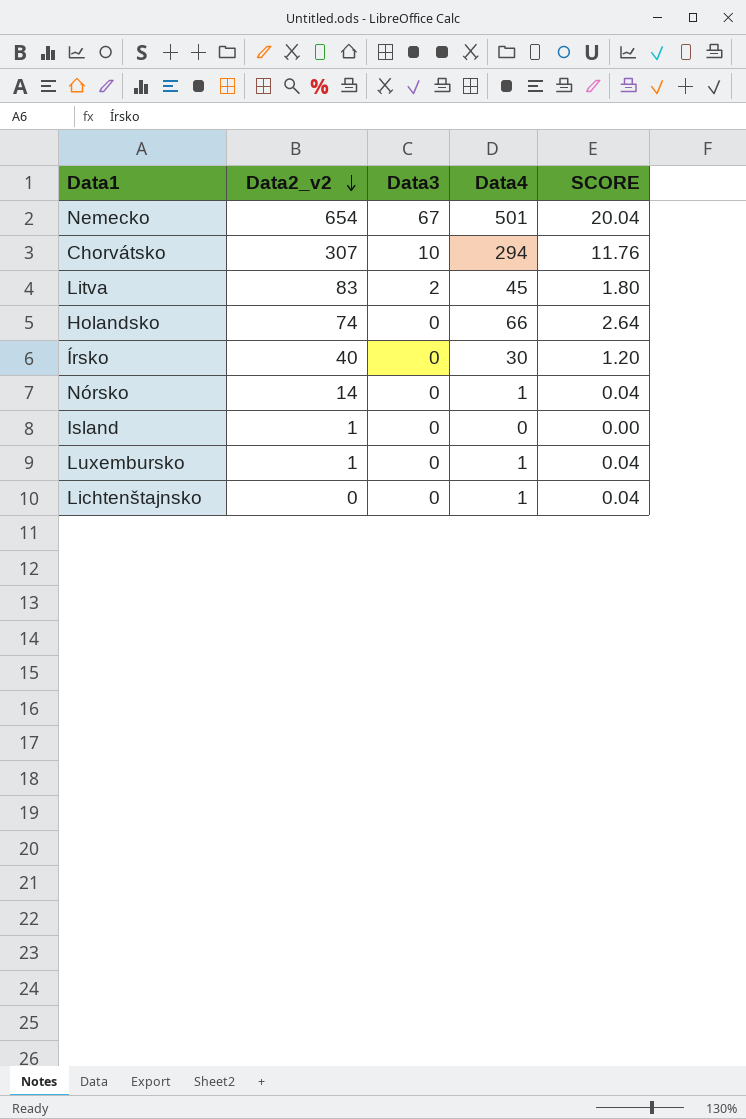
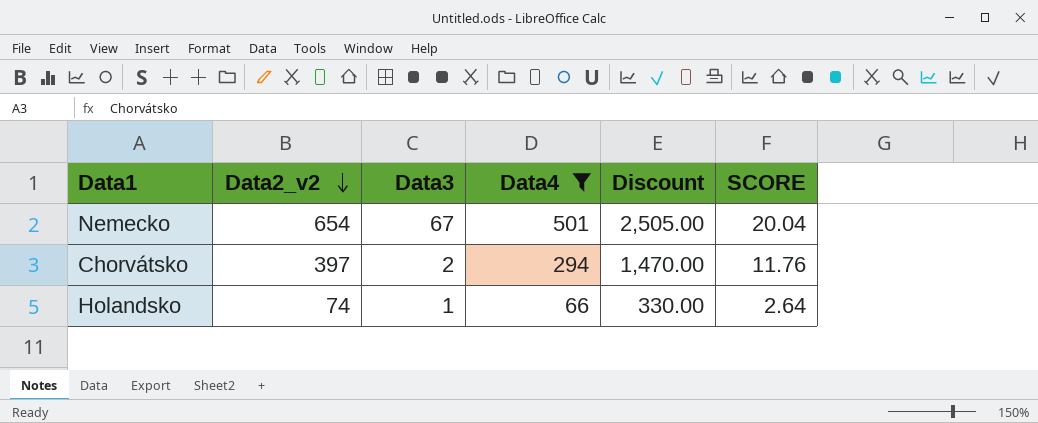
filter: none -> Data4 >= 66
column Discount | formula: none -> [Data4] * 5
Chorvátsko | Data2_v2: 307 -> 397
Chorvátsko | Data3: 10 -> 2
Holandsko | Data3: 0 -> 1

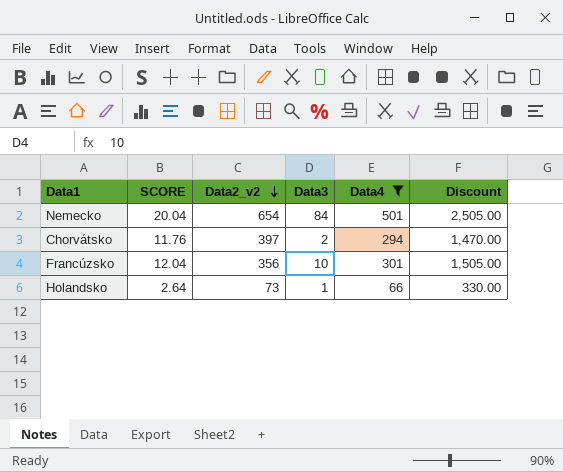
column SCORE | position: 6 -> 2
Nemecko | Data3: 67 -> 84
row Francúzsko: none -> 12.04 | 356 | 10 | 301 | 1,505.00
Holandsko | Data2_v2: 74 -> 73

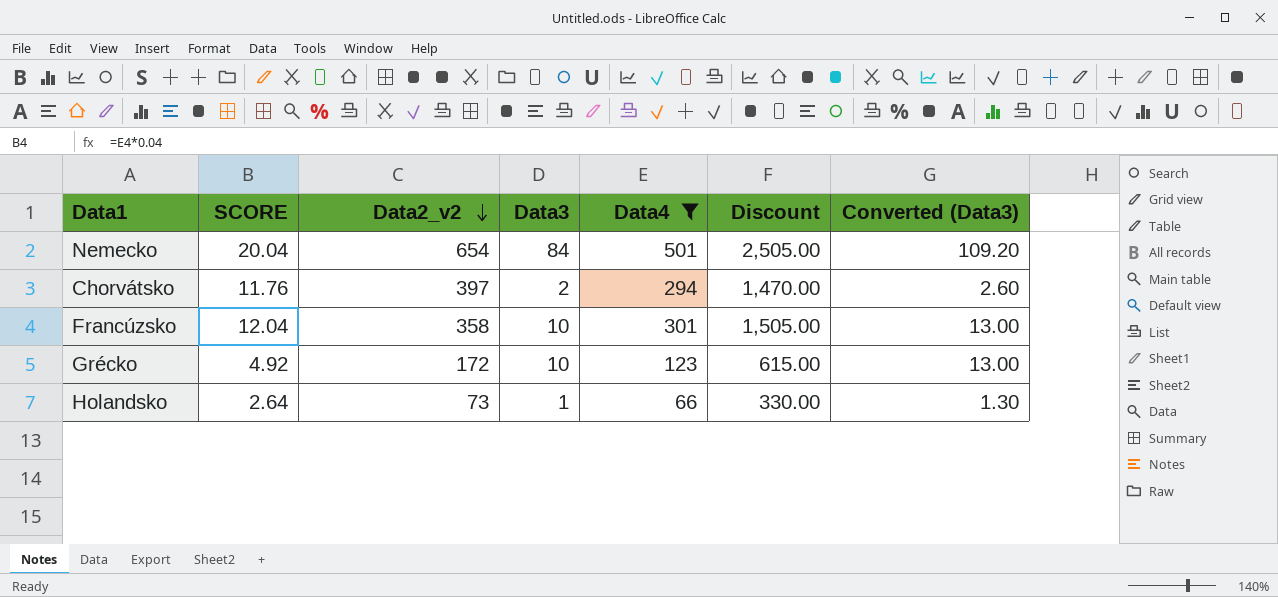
column Converted (Data3) | formula: none -> [Data3] * 1.3
Francúzsko | Data2_v2: 356 -> 358
row Grécko: none -> 4.92 | 172 | 10 | 123 | 615.00 | 13.00

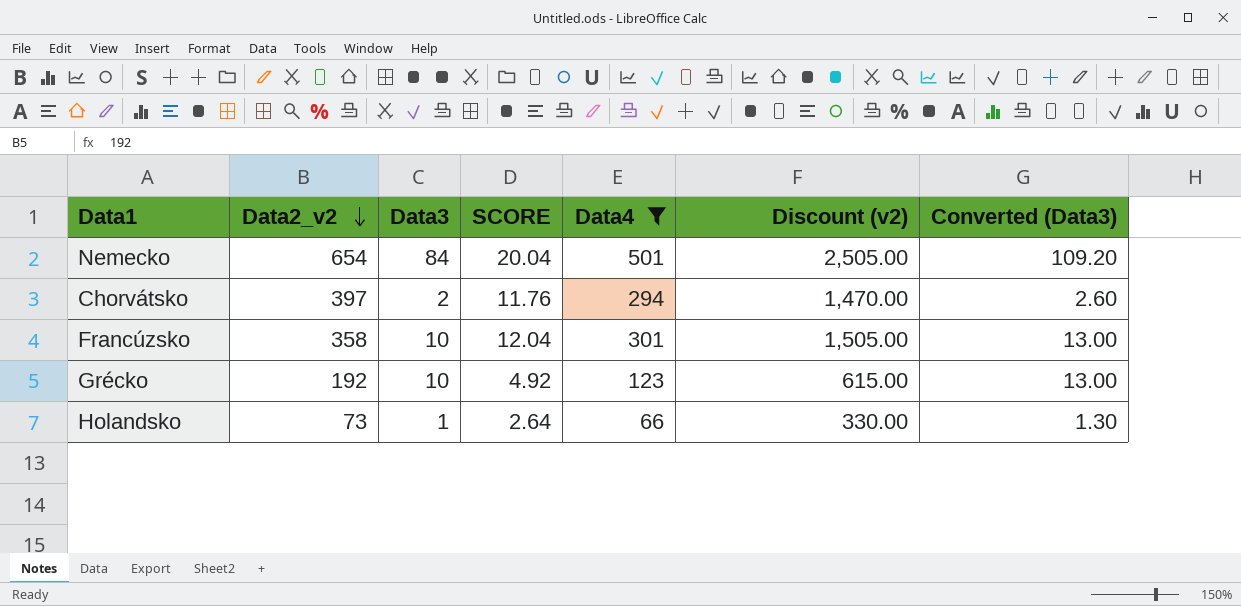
column SCORE | position: 2 -> 4
column name: Discount -> Discount (v2)
Grécko | Data2_v2: 172 -> 192

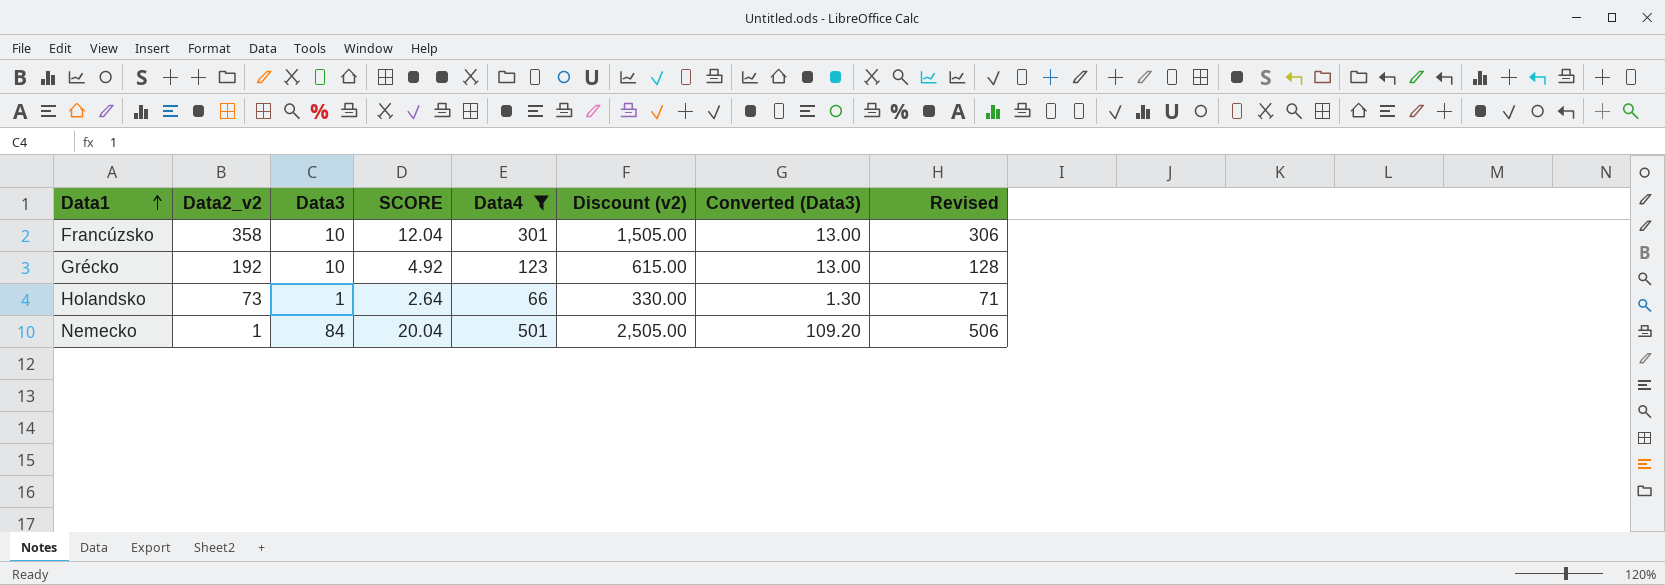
row order: Data2_v2 descending -> Data1 ascending
column Revised | formula: none -> [Data4] + 5
row Chorvátsko: 397 | 2 | 11.76 | 294 | 1,470.00 | 2.60 -> none
Nemecko | Data2_v2: 654 -> 1

